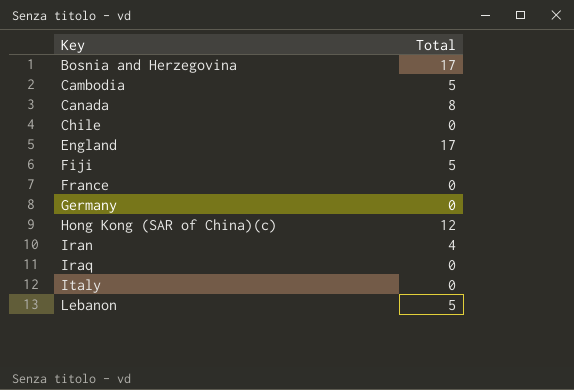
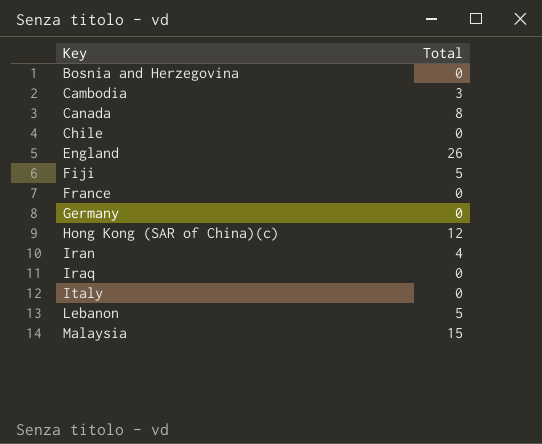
Bosnia and Herzegovina | Total: 17 -> 0
Cambodia | Total: 5 -> 3
England | Total: 17 -> 26
row Malaysia: none -> 15

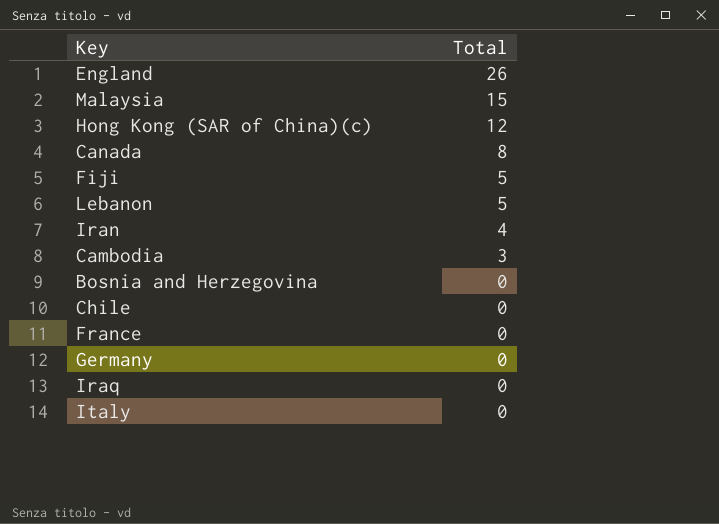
row order: Key ascending -> Total descending

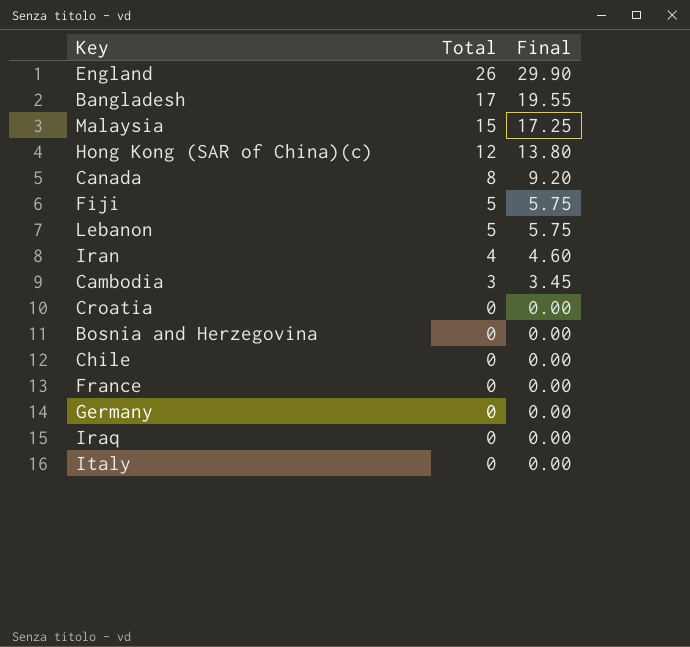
column Final | formula: none -> [Total] * 1.15
row Bangladesh: none -> 17 | 19.55
row Croatia: none -> 0 | 0.00

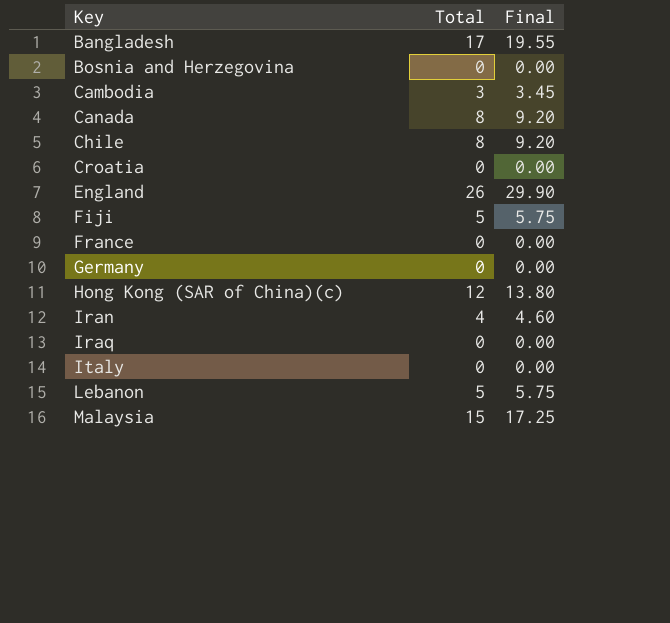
row order: Total descending -> Key ascending
Chile | Total: 0 -> 8
Chile | Final: 0.00 -> 9.20

